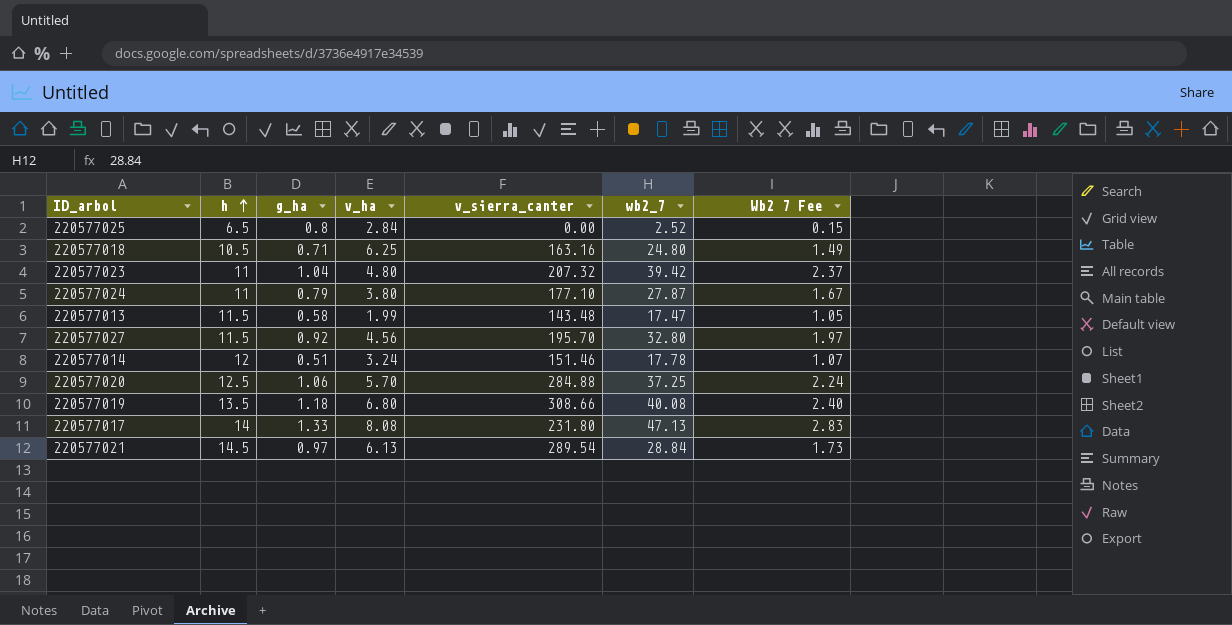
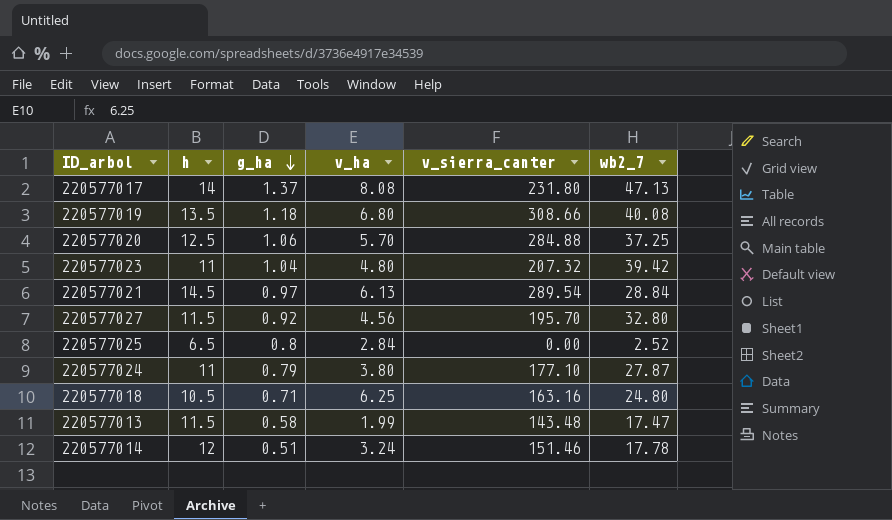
row order: h ascending -> g_ha descending
column Wb2 7 Fee | formula: [wb2_7] * 0.06 -> none
220577017 | g_ha: 1.33 -> 1.37

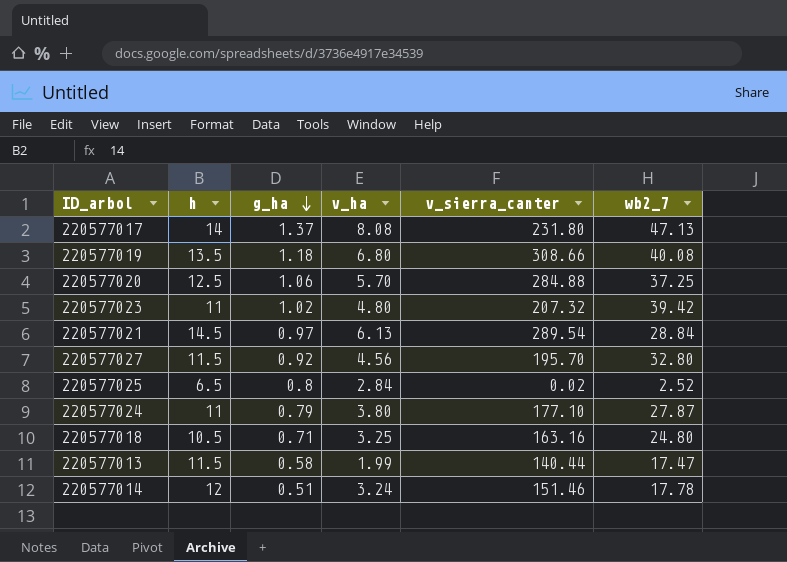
220577023 | g_ha: 1.04 -> 1.02
220577025 | v_sierra_canter: 0.00 -> 0.02
220577018 | v_ha: 6.25 -> 3.25
220577013 | v_sierra_canter: 143.48 -> 140.44

